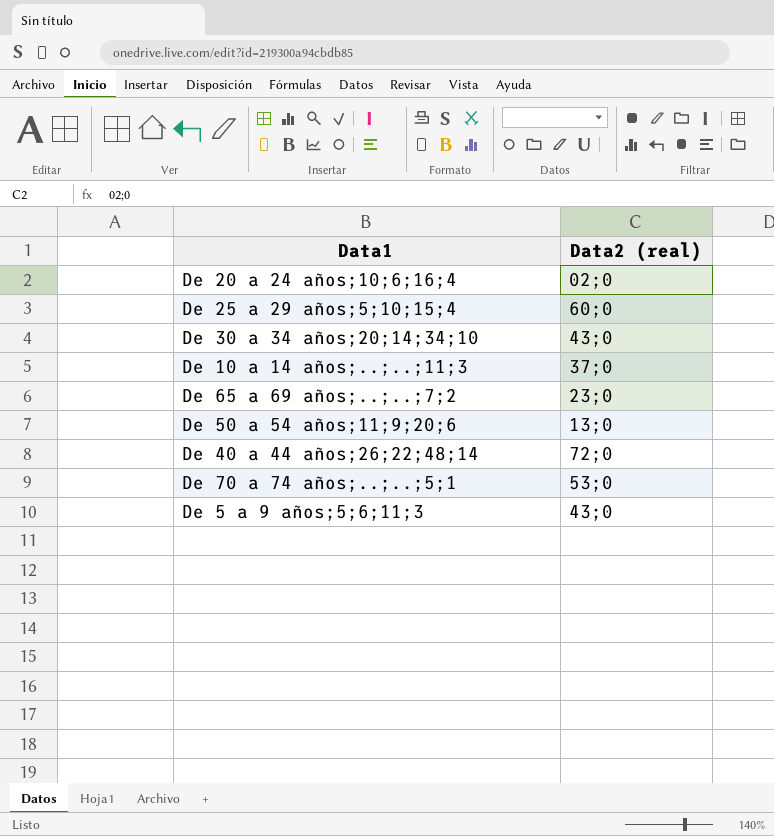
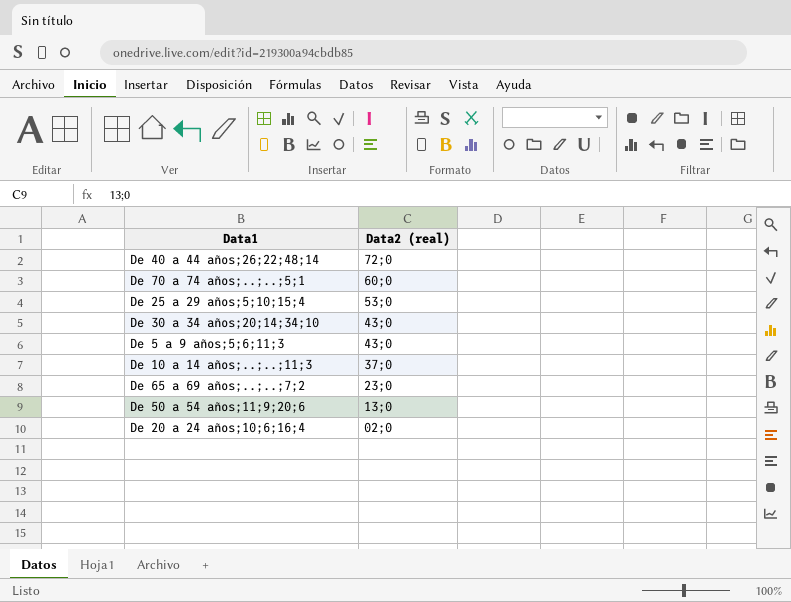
row order: none -> Data2 (real) descending
De 70 a 74 años;..;..;5;1 | Data2 (real): 53;0 -> 60;0
De 25 a 29 años;5;10;15;4 | Data2 (real): 60;0 -> 53;0

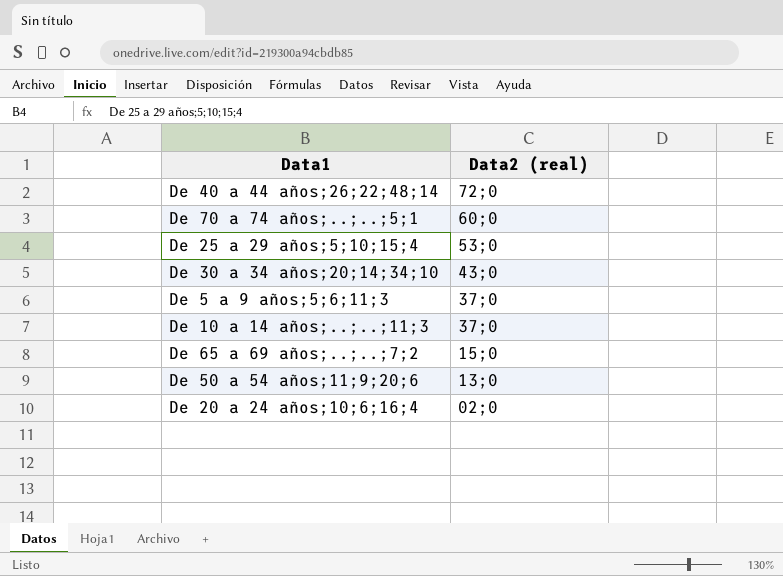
De 5 a 9 años;5;6;11;3 | Data2 (real): 43;0 -> 37;0
De 65 a 69 años;..;..;7;2 | Data2 (real): 23;0 -> 15;0

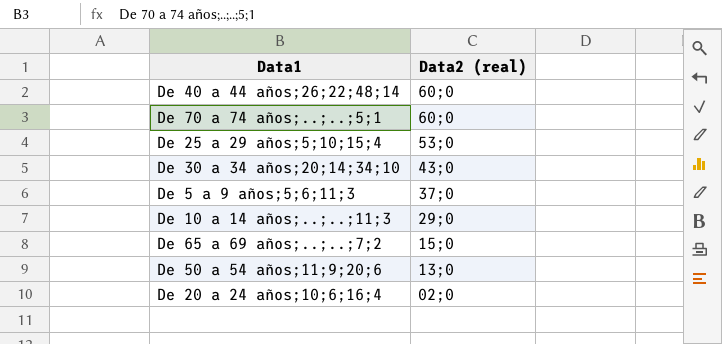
De 40 a 44 años;26;22;48;14 | Data2 (real): 72;0 -> 60;0
De 10 a 14 años;..;..;11;3 | Data2 (real): 37;0 -> 29;0

